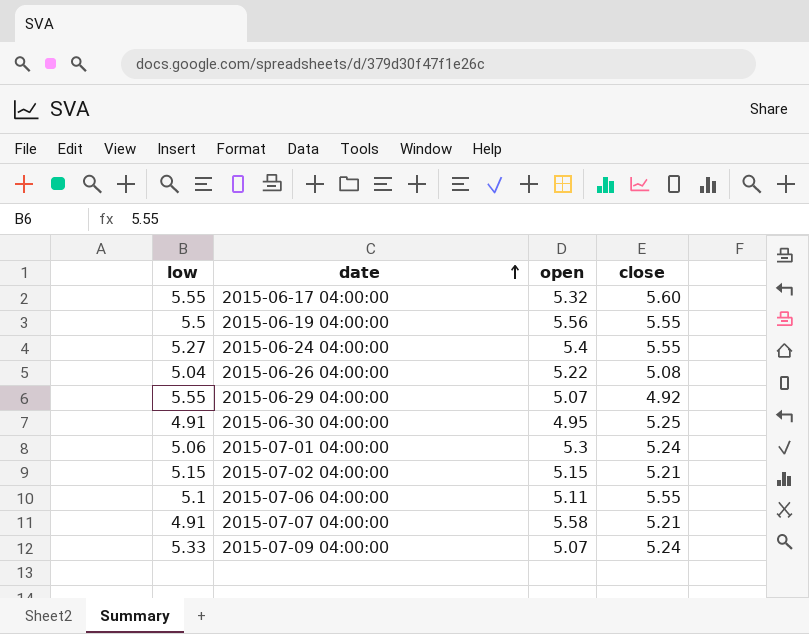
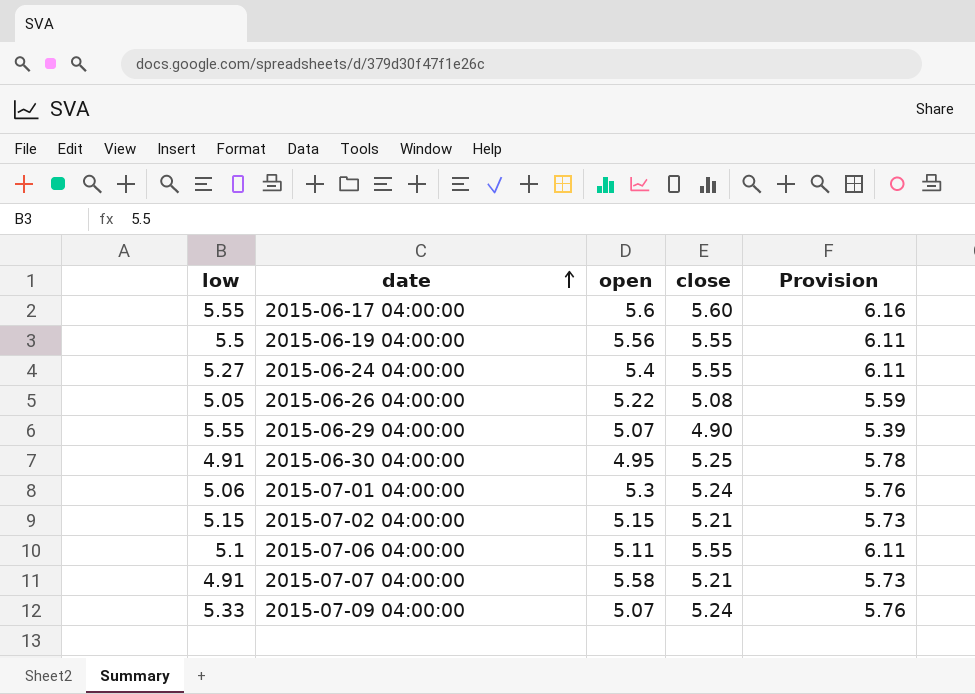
column Provision | formula: none -> [close] * 1.1
2015-06-17 04:00:00 | open: 5.32 -> 5.6
2015-06-26 04:00:00 | low: 5.04 -> 5.05
2015-06-29 04:00:00 | close: 4.92 -> 4.90

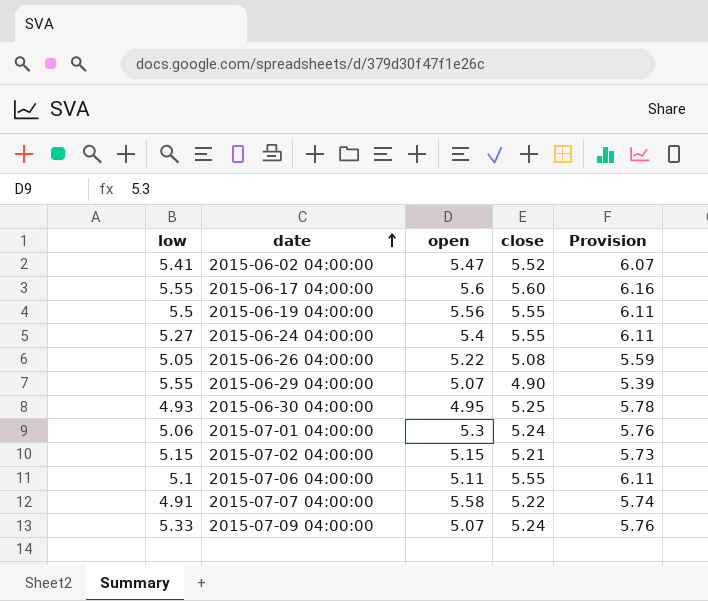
row 2015-06-02 04:00:00: none -> 5.41 | 5.47 | 5.52 | 6.07
2015-06-30 04:00:00 | low: 4.91 -> 4.93
2015-07-07 04:00:00 | close: 5.21 -> 5.22
2015-07-07 04:00:00 | Provision: 5.73 -> 5.74

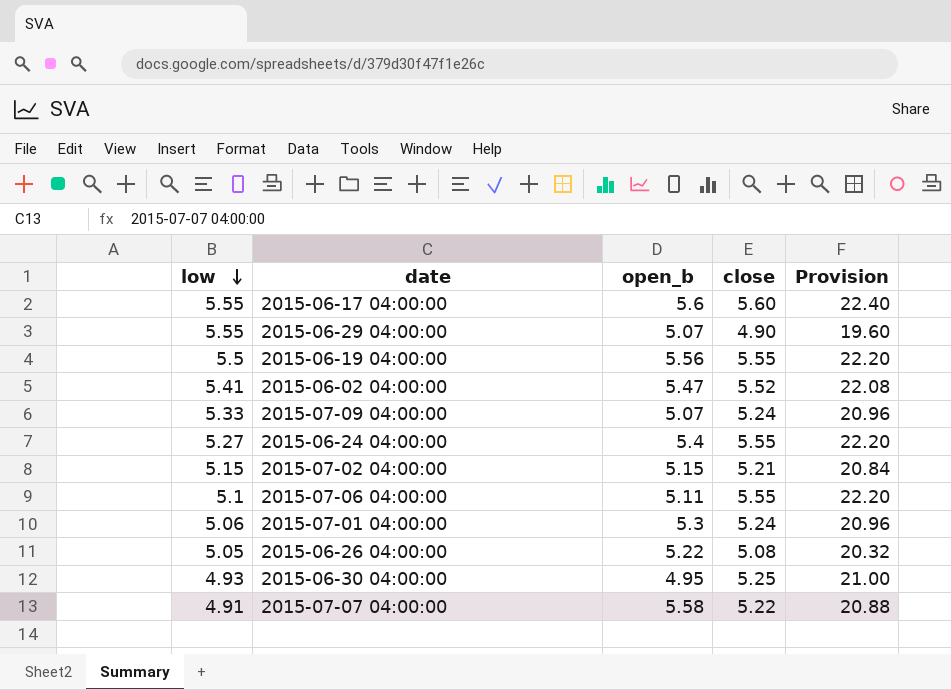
row order: date ascending -> low descending
column name: open -> open_b
column Provision | formula: [close] * 1.1 -> [close] * 4

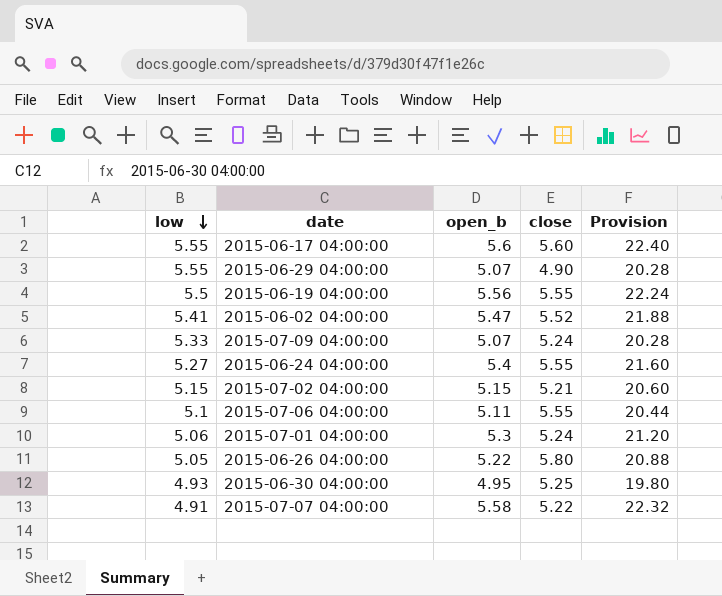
column Provision | formula: [close] * 4 -> [open_b] * 4
2015-06-26 04:00:00 | close: 5.08 -> 5.80

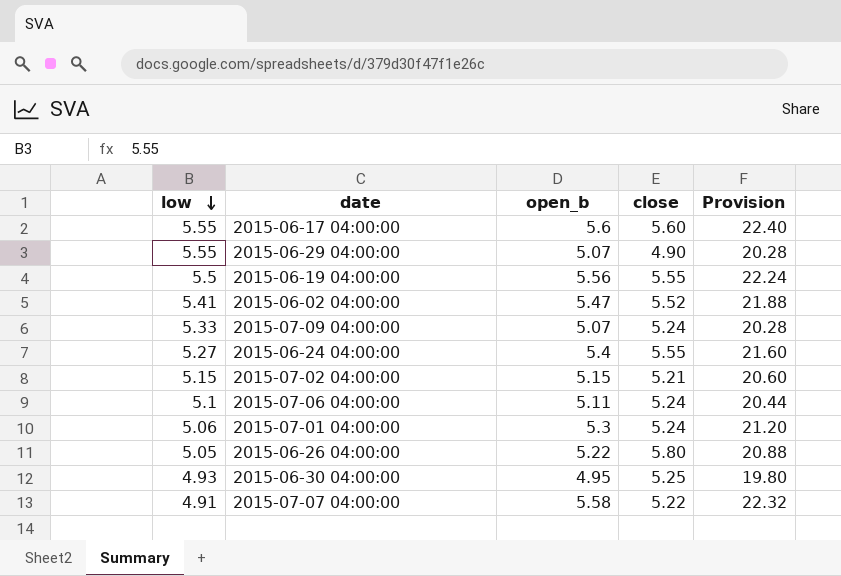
2015-07-06 04:00:00 | close: 5.55 -> 5.24

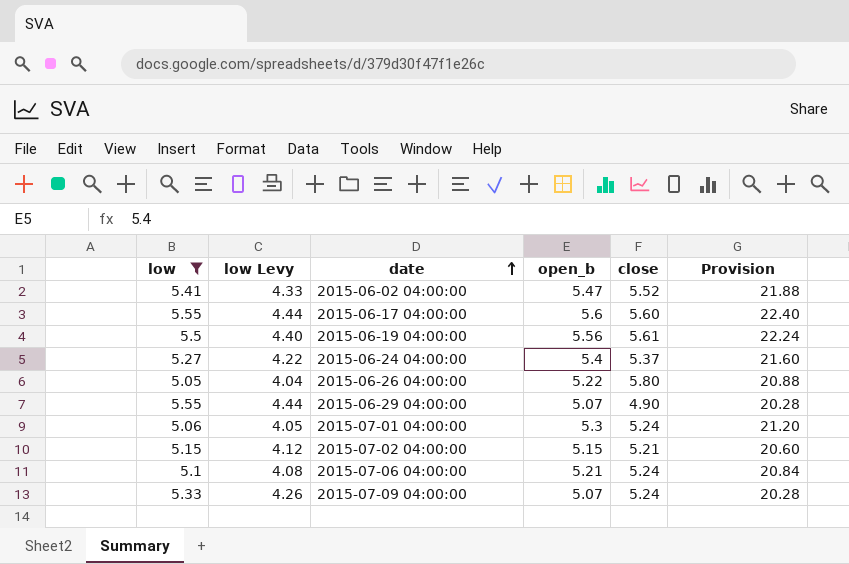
filter: none -> low >= 5.05
row order: low descending -> date ascending
column low Levy | formula: none -> [low] * 0.8
2015-06-19 04:00:00 | close: 5.55 -> 5.61
2015-06-24 04:00:00 | close: 5.55 -> 5.37
2015-07-06 04:00:00 | open_b: 5.11 -> 5.21
2015-07-06 04:00:00 | Provision: 20.44 -> 20.84

